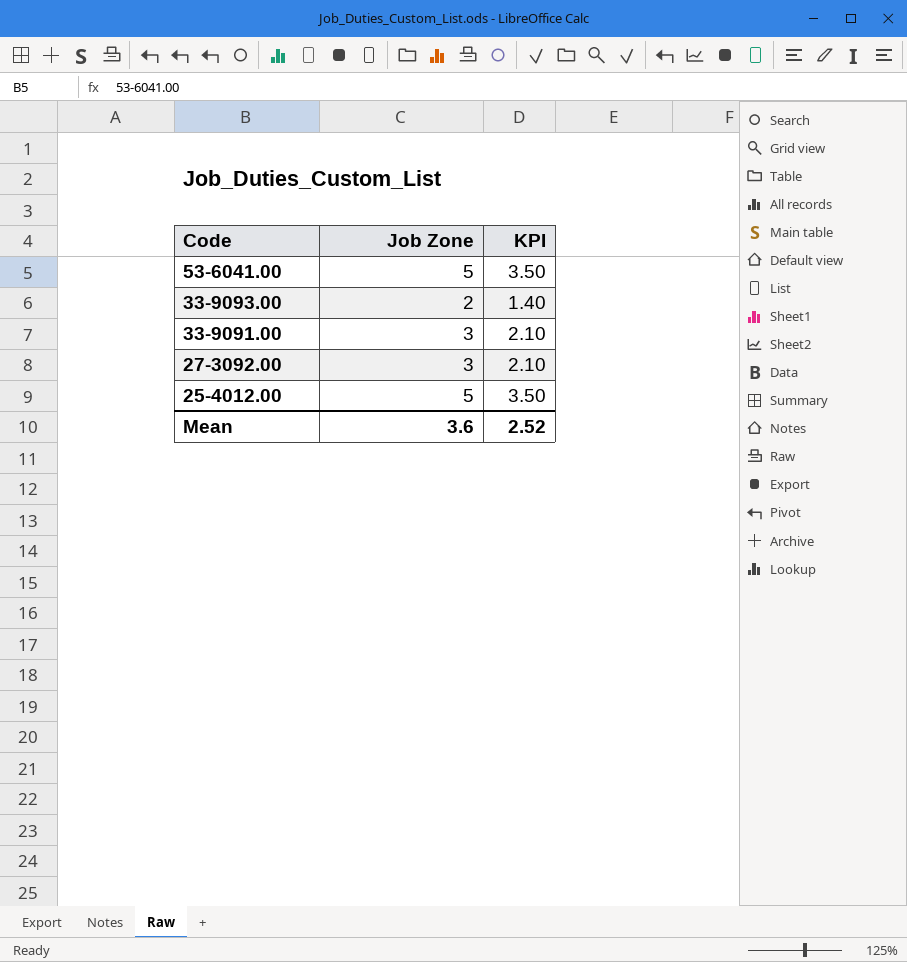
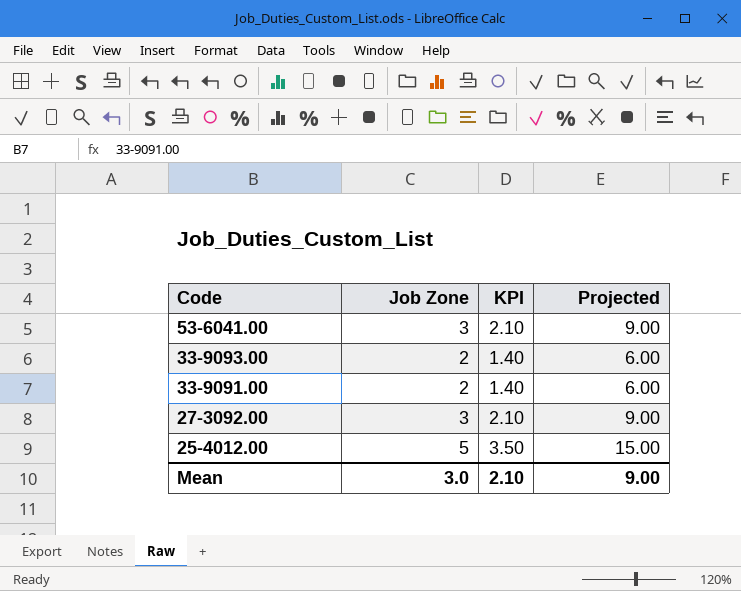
column Projected | formula: none -> [Job Zone] * 3
53-6041.00 | Job Zone: 5 -> 3
53-6041.00 | KPI: 3.50 -> 2.10
33-9091.00 | Job Zone: 3 -> 2
33-9091.00 | KPI: 2.10 -> 1.40
Mean | Job Zone: 3.6 -> 3.0
Mean | KPI: 2.52 -> 2.10

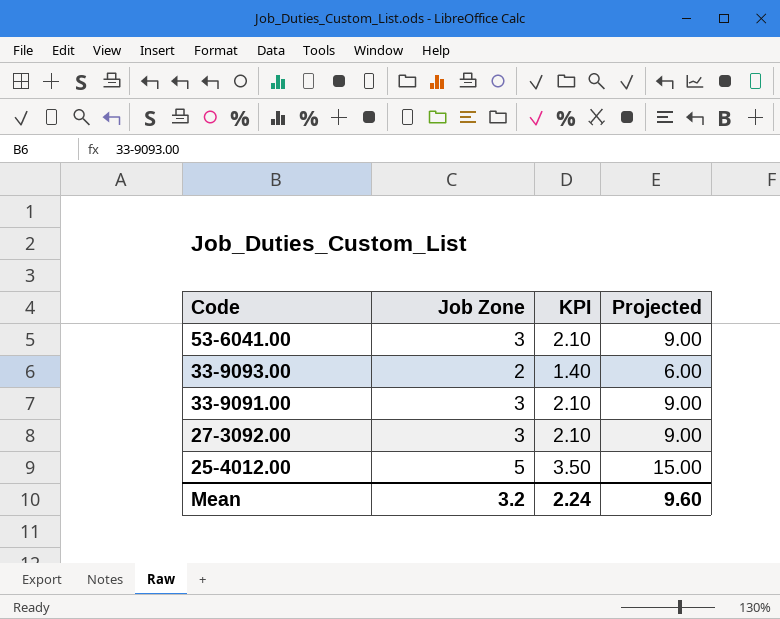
33-9091.00 | Job Zone: 2 -> 3
33-9091.00 | KPI: 1.40 -> 2.10
33-9091.00 | Projected: 6.00 -> 9.00
Mean | Job Zone: 3.0 -> 3.2
Mean | KPI: 2.10 -> 2.24
Mean | Projected: 9.00 -> 9.60

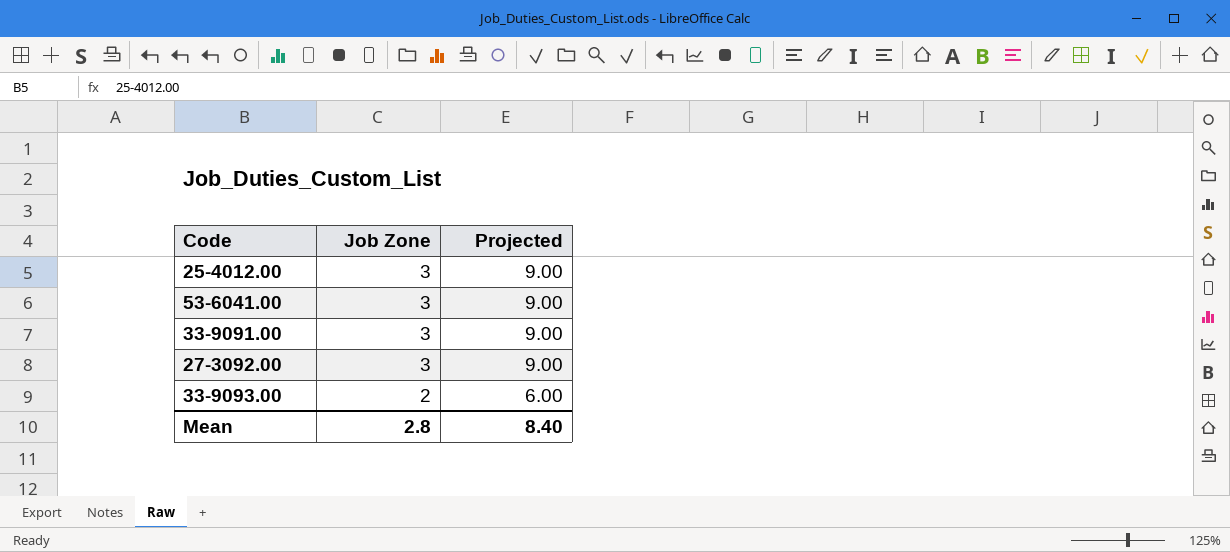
row order: Code descending -> Job Zone descending
column KPI | formula: [Job Zone] * 0.7 -> none
25-4012.00 | Job Zone: 5 -> 3
25-4012.00 | Projected: 15.00 -> 9.00
Mean | Job Zone: 3.2 -> 2.8
Mean | Projected: 9.60 -> 8.40

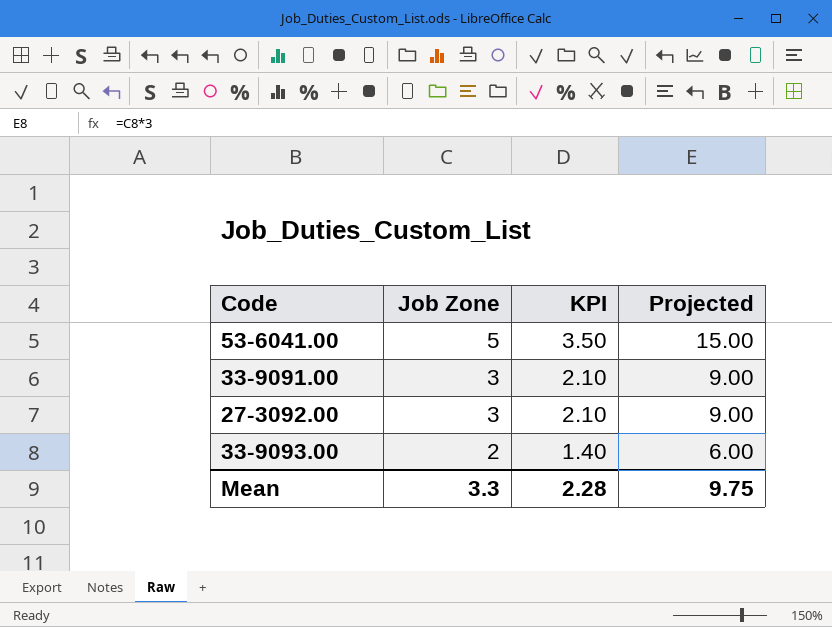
column KPI | formula: none -> [Job Zone] * 0.7
row 25-4012.00: 3 | 9.00 -> none
53-6041.00 | Job Zone: 3 -> 5
53-6041.00 | Projected: 9.00 -> 15.00
Mean | Job Zone: 2.8 -> 3.3
Mean | Projected: 8.40 -> 9.75

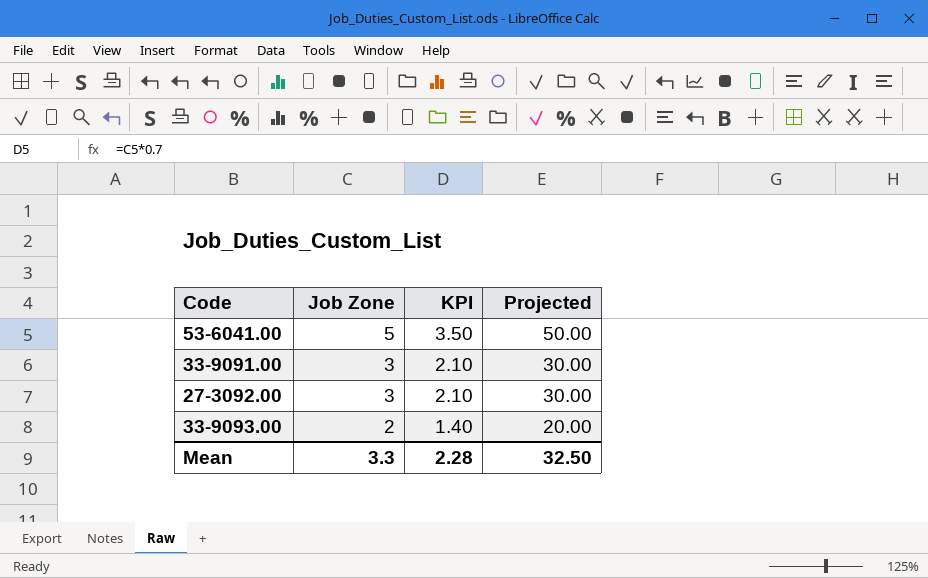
column Projected | formula: [Job Zone] * 3 -> [Job Zone] * 10
Mean | Projected: 9.75 -> 32.50

